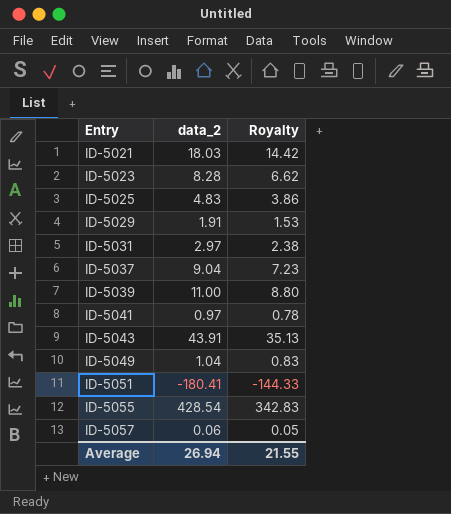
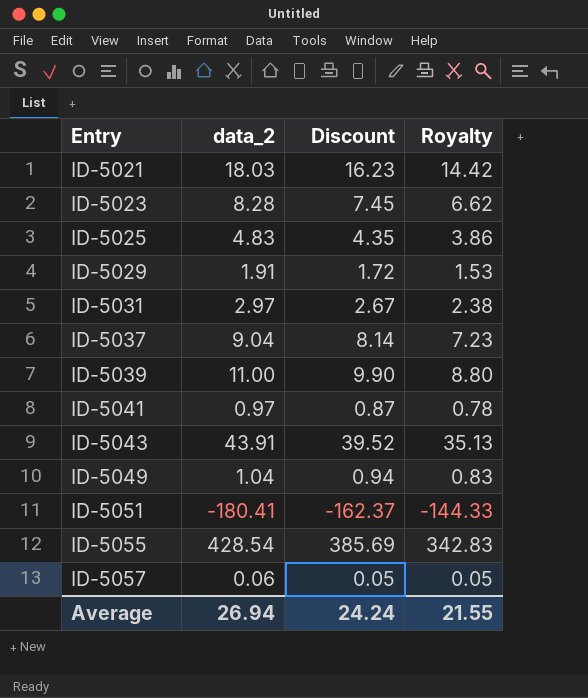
column Discount | formula: none -> [data_2] * 0.9

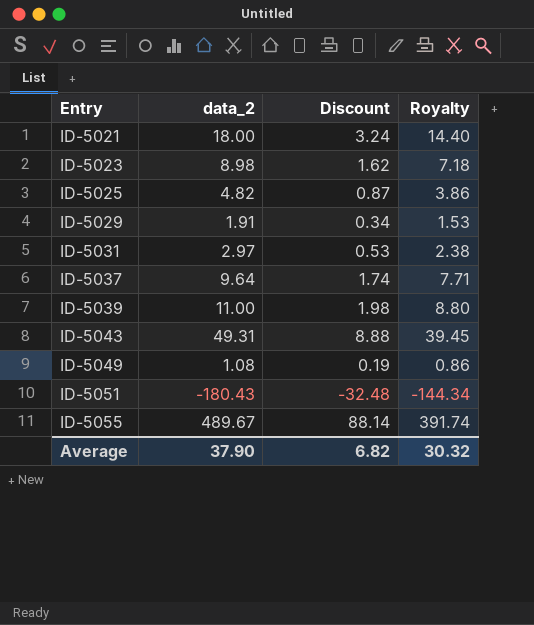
column Discount | formula: [data_2] * 0.9 -> [data_2] * 0.18
row ID-5041: 0.97 | 0.87 | 0.78 -> none
row ID-5057: 0.06 | 0.05 | 0.05 -> none
ID-5021 | data_2: 18.03 -> 18.00
ID-5021 | Royalty: 14.42 -> 14.40
ID-5023 | data_2: 8.28 -> 8.98
ID-5023 | Royalty: 6.62 -> 7.18
ID-5025 | data_2: 4.83 -> 4.82
ID-5037 | data_2: 9.04 -> 9.64
ID-5037 | Royalty: 7.23 -> 7.71
ID-5043 | data_2: 43.91 -> 49.31
ID-5043 | Royalty: 35.13 -> 39.45
ID-5049 | data_2: 1.04 -> 1.08
ID-5049 | Royalty: 0.83 -> 0.86
ID-5051 | data_2: -180.41 -> -180.43
ID-5051 | Royalty: -144.33 -> -144.34
ID-5055 | data_2: 428.54 -> 489.67
ID-5055 | Royalty: 342.83 -> 391.74
Average | data_2: 26.94 -> 37.90
Average | Discount: 24.24 -> 6.82
Average | Royalty: 21.55 -> 30.32

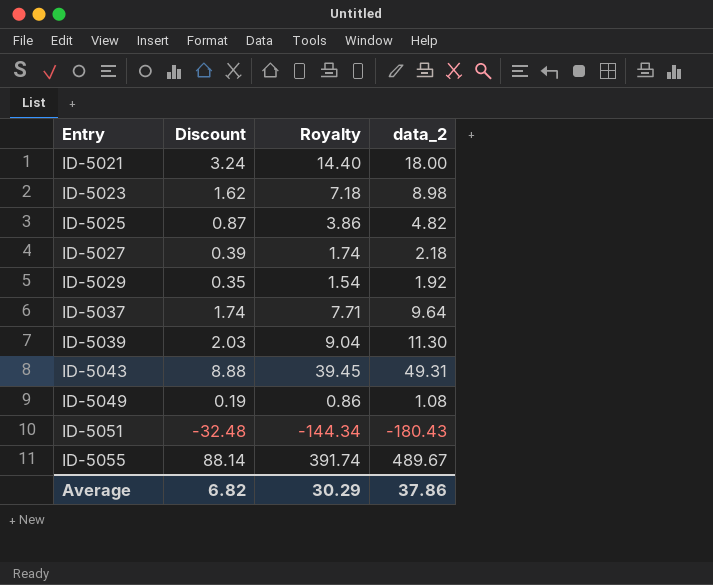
column data_2 | position: 2 -> 4
row ID-5031: 2.97 | 0.53 | 2.38 -> none
row ID-5027: none -> 0.39 | 1.74 | 2.18
ID-5029 | Discount: 0.34 -> 0.35
ID-5029 | Royalty: 1.53 -> 1.54
ID-5029 | data_2: 1.91 -> 1.92
ID-5039 | Discount: 1.98 -> 2.03
ID-5039 | Royalty: 8.80 -> 9.04
ID-5039 | data_2: 11.00 -> 11.30
Average | Royalty: 30.32 -> 30.29
Average | data_2: 37.90 -> 37.86

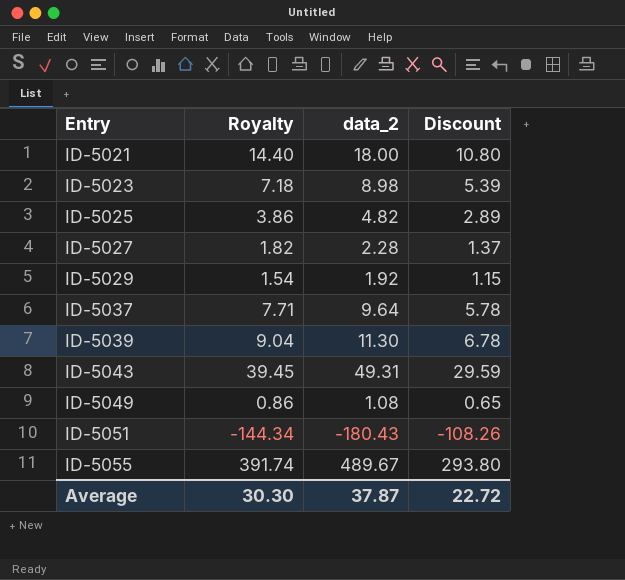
column Discount | formula: [data_2] * 0.18 -> [data_2] * 0.6
column Discount | position: 2 -> 4
ID-5027 | Royalty: 1.74 -> 1.82
ID-5027 | data_2: 2.18 -> 2.28
Average | Royalty: 30.29 -> 30.30
Average | data_2: 37.86 -> 37.87
Average | Discount: 6.82 -> 22.72

